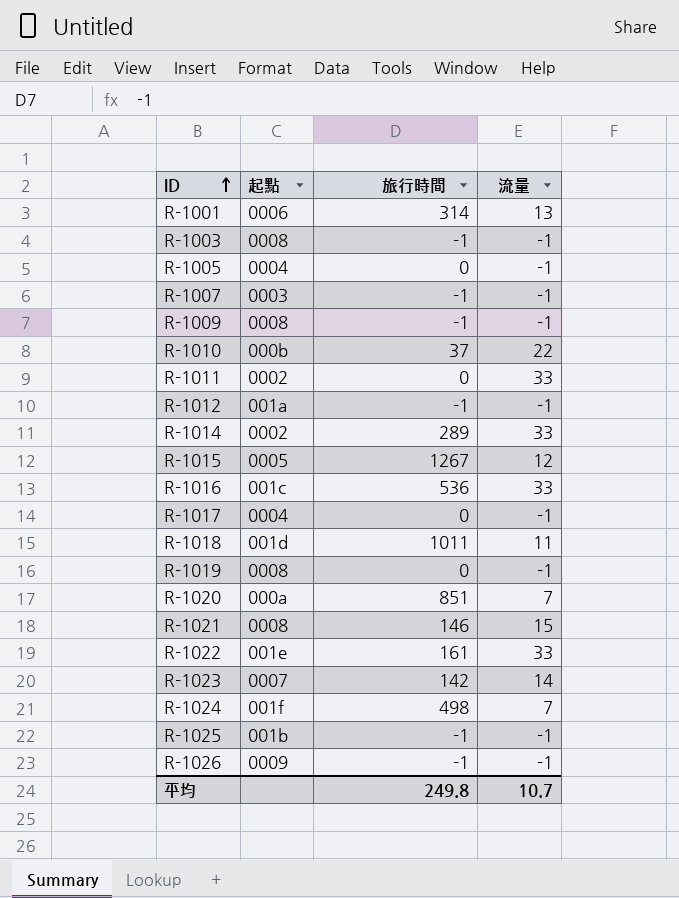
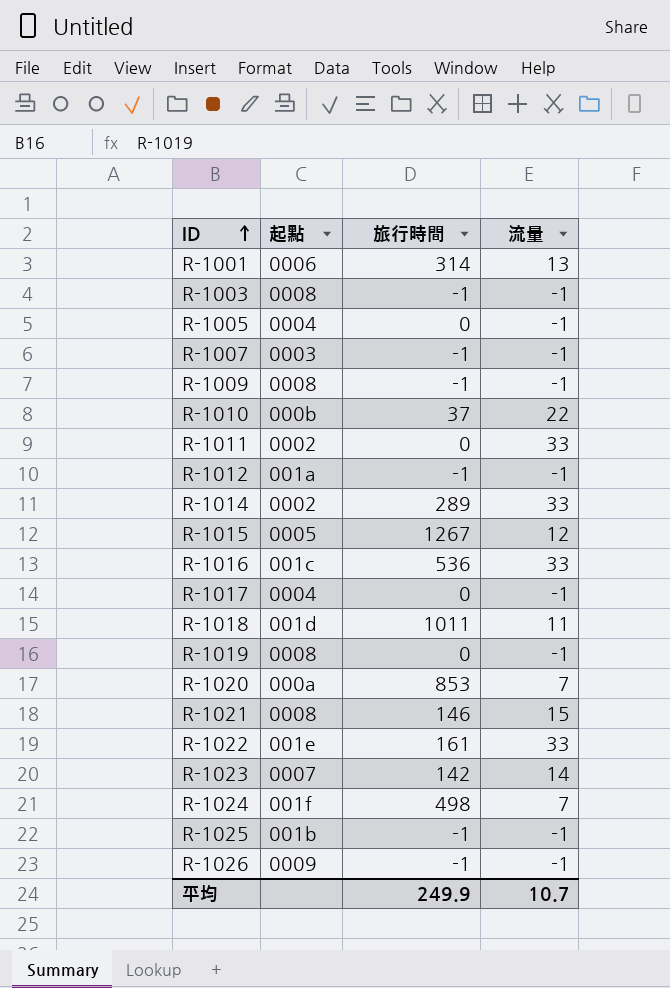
R-1020 | 旅行時間: 851 -> 853
平均 | 旅行時間: 249.8 -> 249.9

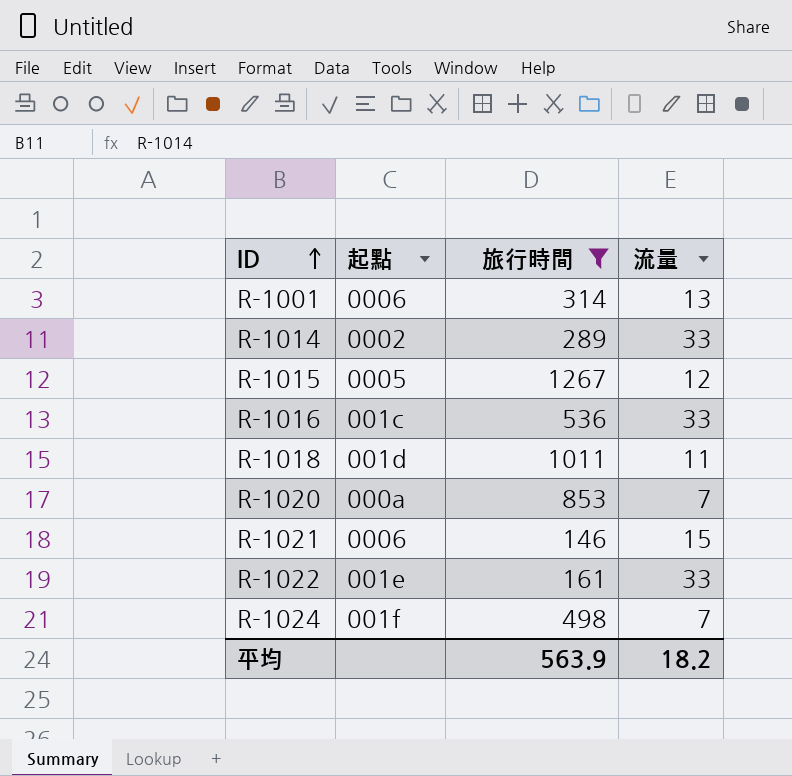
filter: none -> 旅行時間 >= 146
R-1021 | 起點: 0008 -> 0006
平均 | 旅行時間: 249.9 -> 563.9
平均 | 流量: 10.7 -> 18.2

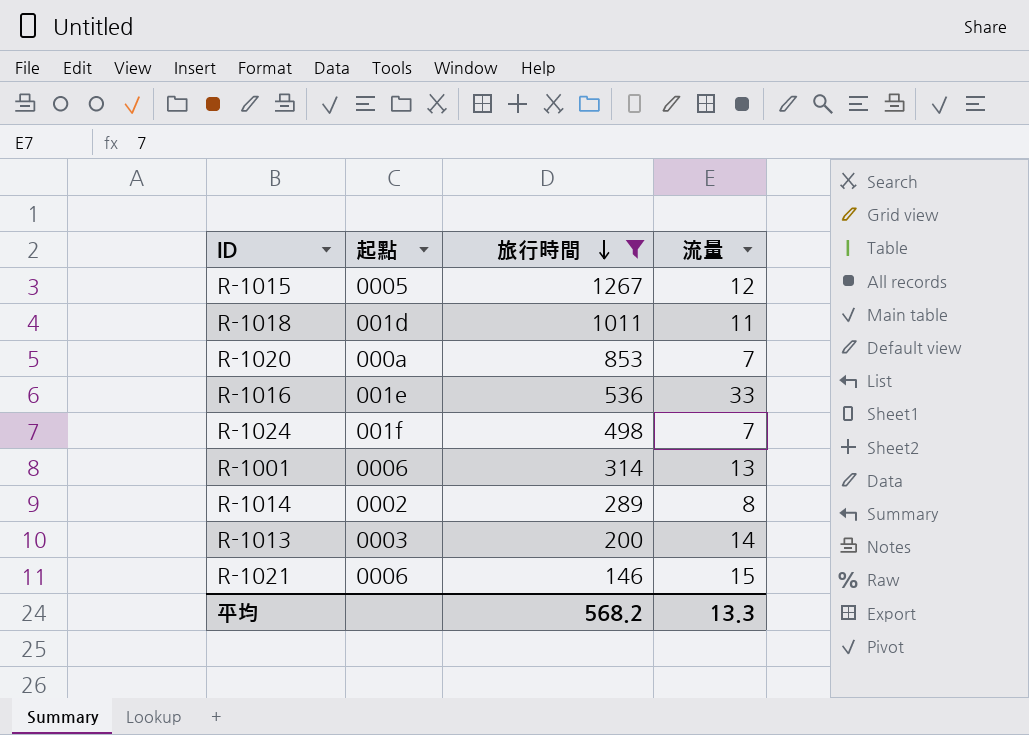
row order: ID ascending -> 旅行時間 descending
row R-1022: 001e | 161 | 33 -> none
R-1016 | 起點: 001c -> 001e
R-1014 | 流量: 33 -> 8
row R-1013: none -> 0003 | 200 | 14
平均 | 旅行時間: 563.9 -> 568.2
平均 | 流量: 18.2 -> 13.3

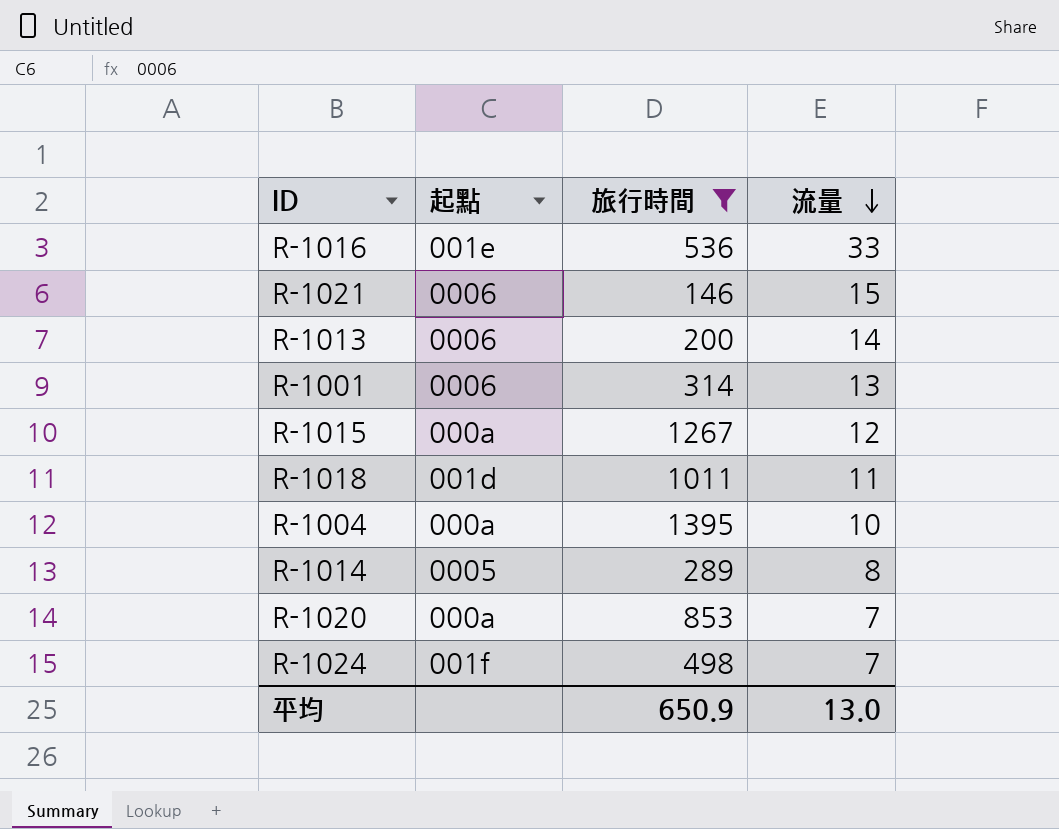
row order: 旅行時間 descending -> 流量 descending
R-1013 | 起點: 0003 -> 0006
R-1015 | 起點: 0005 -> 000a
row R-1004: none -> 000a | 1395 | 10
R-1014 | 起點: 0002 -> 0005
平均 | 旅行時間: 568.2 -> 650.9
平均 | 流量: 13.3 -> 13.0

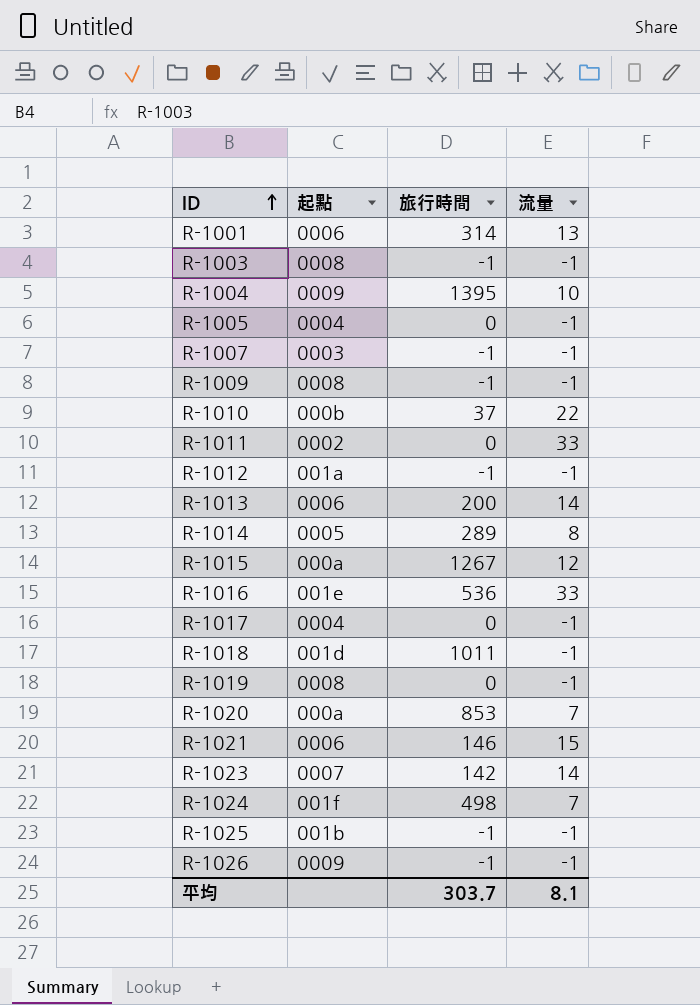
filter: 旅行時間 >= 146 -> none
row order: 流量 descending -> ID ascending
R-1004 | 起點: 000a -> 0009
R-1018 | 流量: 11 -> -1
平均 | 旅行時間: 650.9 -> 303.7
平均 | 流量: 13.0 -> 8.1

